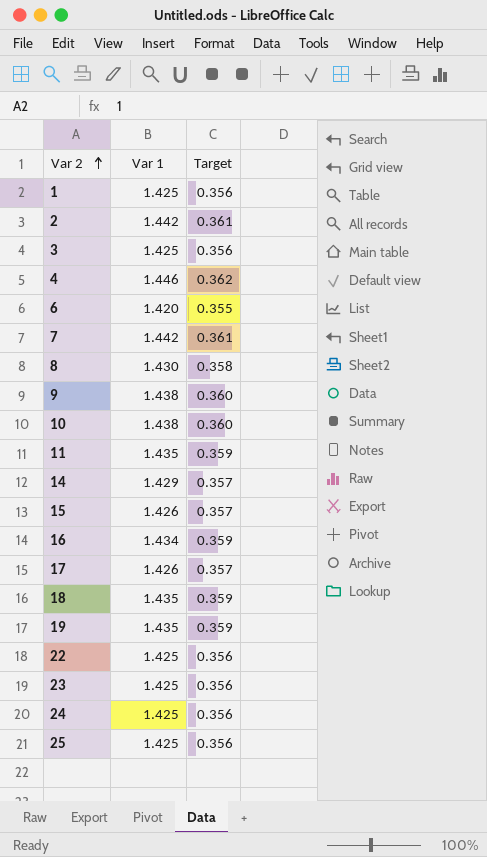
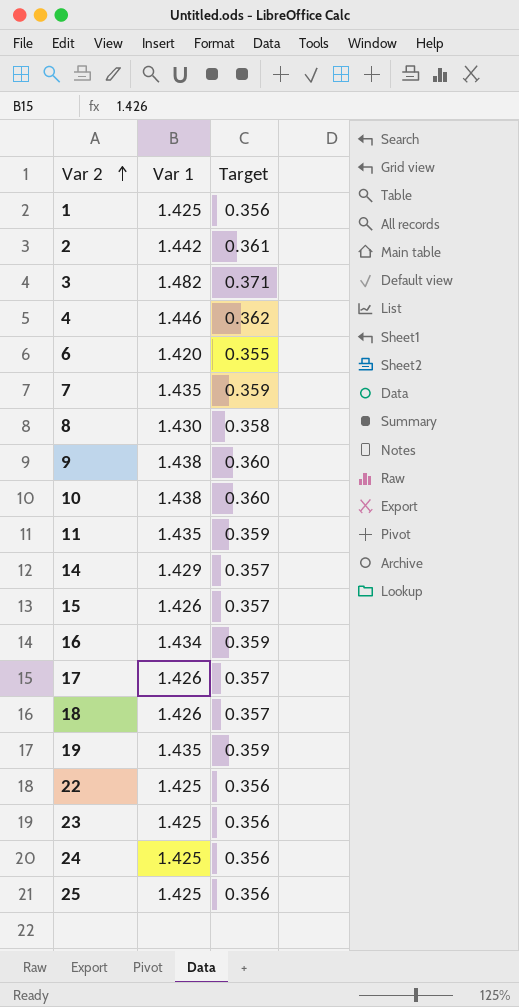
3 | Var 1: 1.425 -> 1.482
3 | Target: 0.356 -> 0.371
7 | Var 1: 1.442 -> 1.435
7 | Target: 0.361 -> 0.359
18 | Var 1: 1.435 -> 1.426
18 | Target: 0.359 -> 0.357

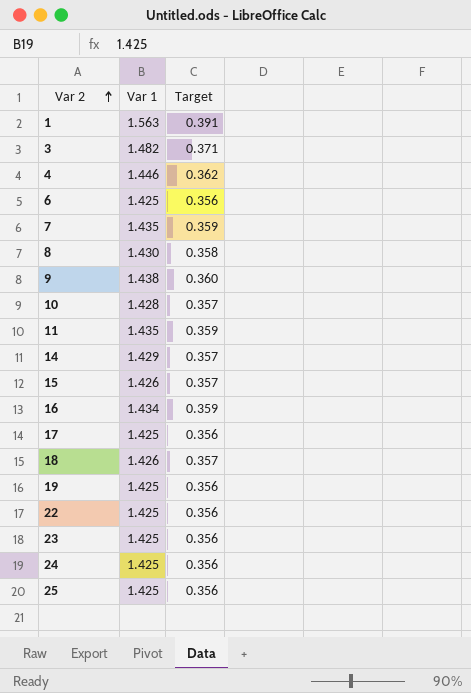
row 2: 1.442 | 0.361 -> none
1 | Var 1: 1.425 -> 1.563
1 | Target: 0.356 -> 0.391
6 | Var 1: 1.420 -> 1.425
6 | Target: 0.355 -> 0.356
10 | Var 1: 1.438 -> 1.428
10 | Target: 0.360 -> 0.357
17 | Var 1: 1.426 -> 1.425
17 | Target: 0.357 -> 0.356
19 | Var 1: 1.435 -> 1.425
19 | Target: 0.359 -> 0.356

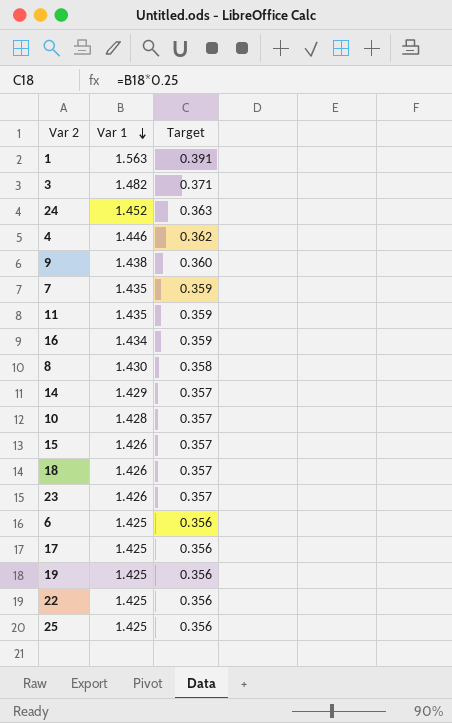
row order: Var 2 ascending -> Var 1 descending
24 | Var 1: 1.425 -> 1.452
24 | Target: 0.356 -> 0.363
23 | Var 1: 1.425 -> 1.426
23 | Target: 0.356 -> 0.357

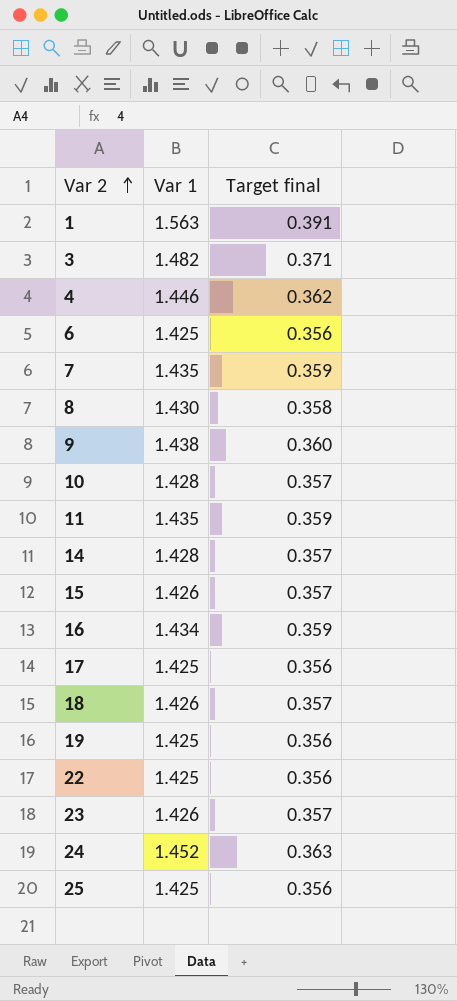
row order: Var 1 descending -> Var 2 ascending
column name: Target -> Target final
14 | Var 1: 1.429 -> 1.428

